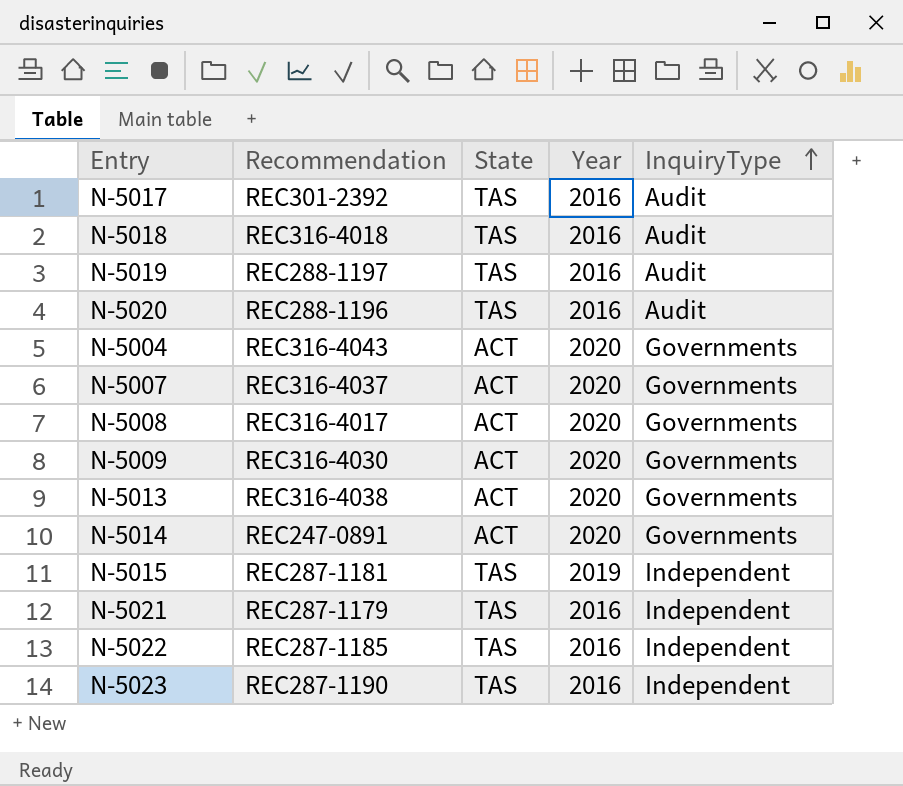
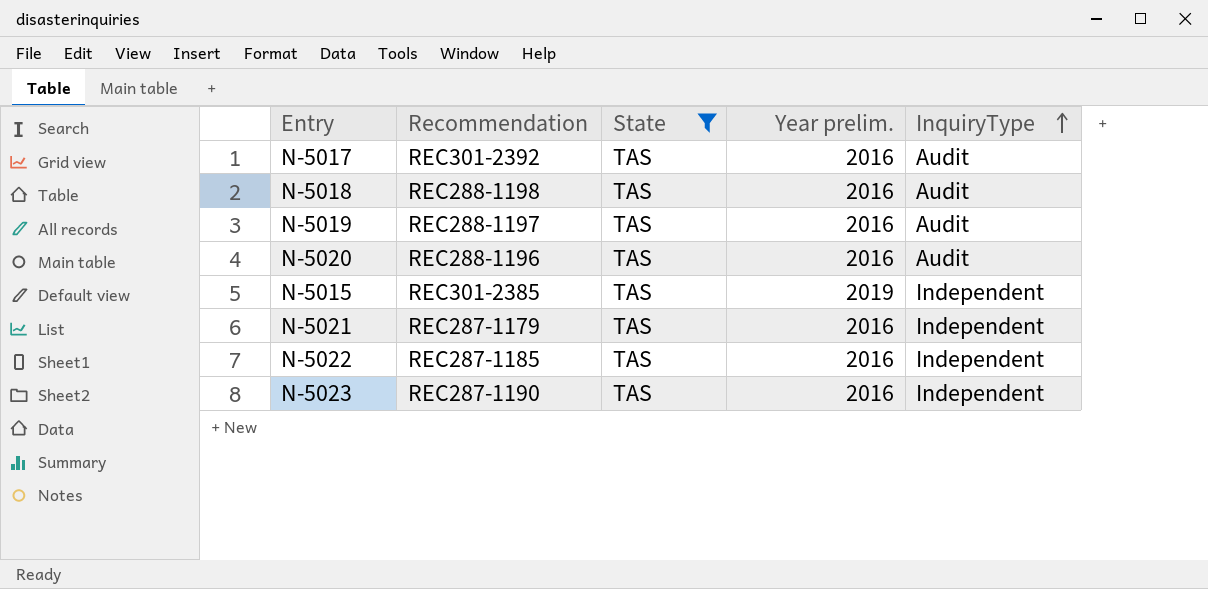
filter: none -> State = TAS
column name: Year -> Year prelim.
N-5018 | Recommendation: REC316-4018 -> REC288-1198
N-5015 | Recommendation: REC287-1181 -> REC301-2385

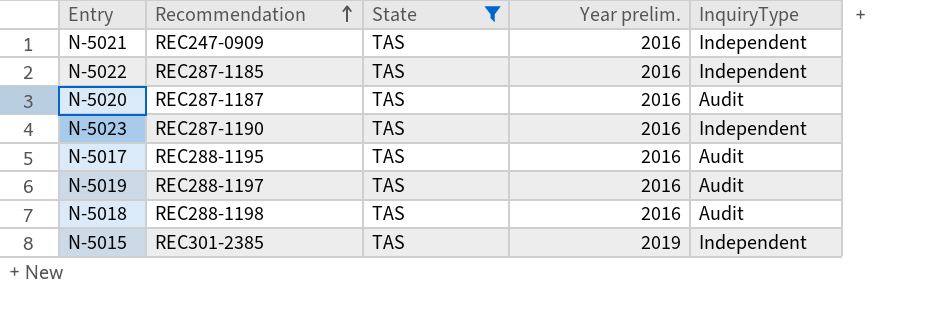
row order: InquiryType ascending -> Recommendation ascending
N-5021 | Recommendation: REC287-1179 -> REC247-0909
N-5020 | Recommendation: REC288-1196 -> REC287-1187
N-5017 | Recommendation: REC301-2392 -> REC288-1195

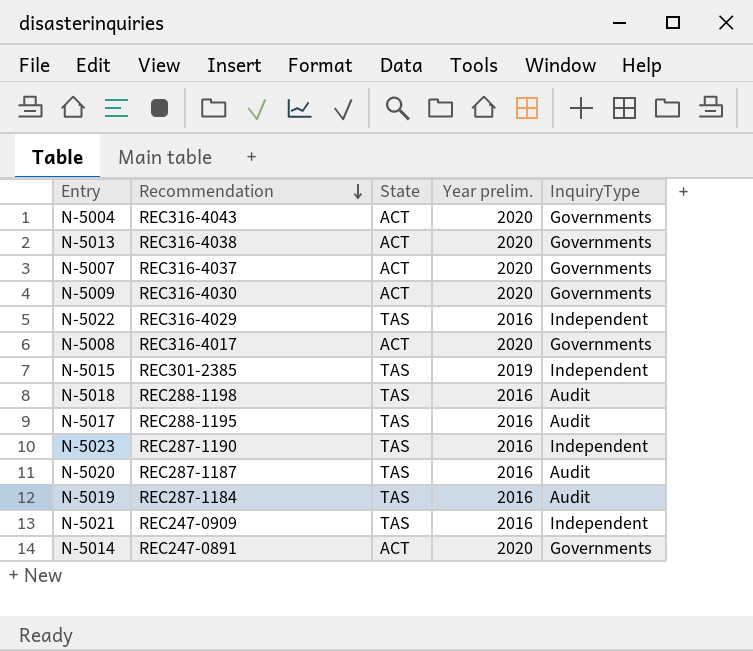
filter: State = TAS -> none
row order: Recommendation ascending -> Recommendation descending
N-5022 | Recommendation: REC287-1185 -> REC316-4029
N-5019 | Recommendation: REC288-1197 -> REC287-1184

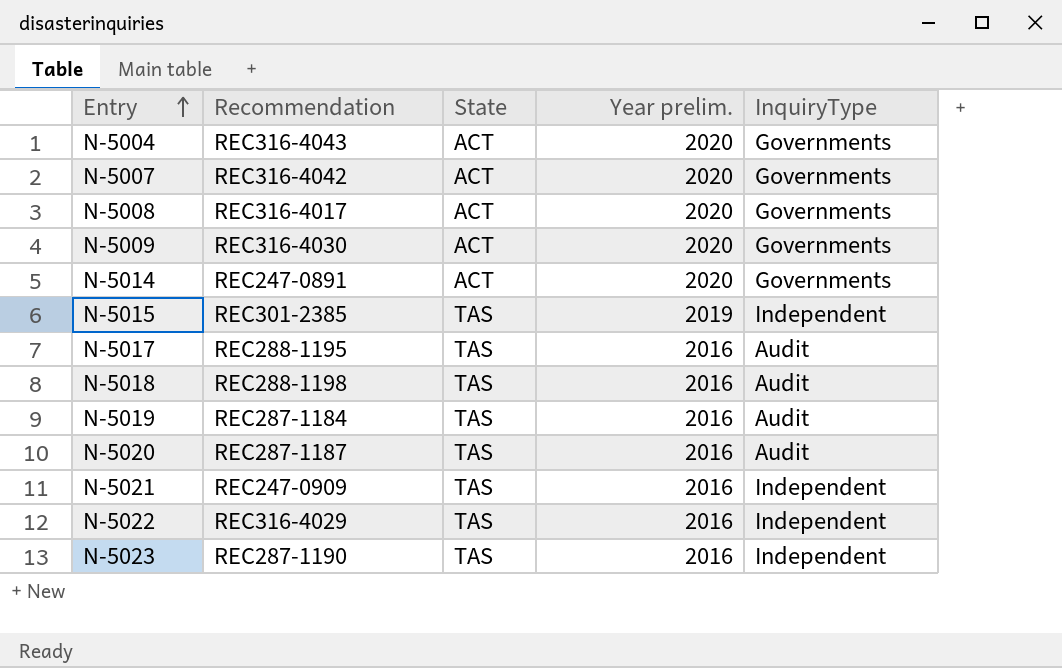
row order: Recommendation descending -> Entry ascending
row N-5013: REC316-4038 | ACT | 2020 | Governments -> none
N-5007 | Recommendation: REC316-4037 -> REC316-4042

